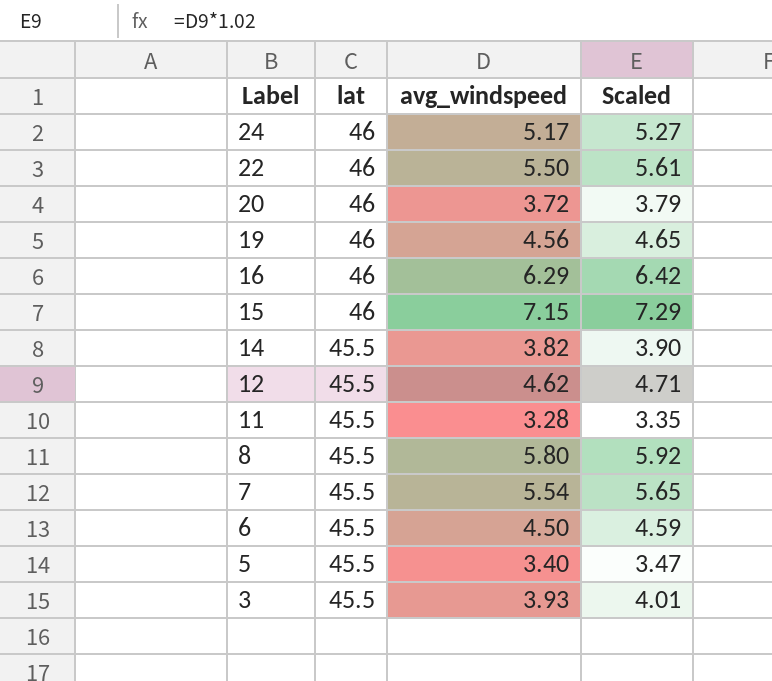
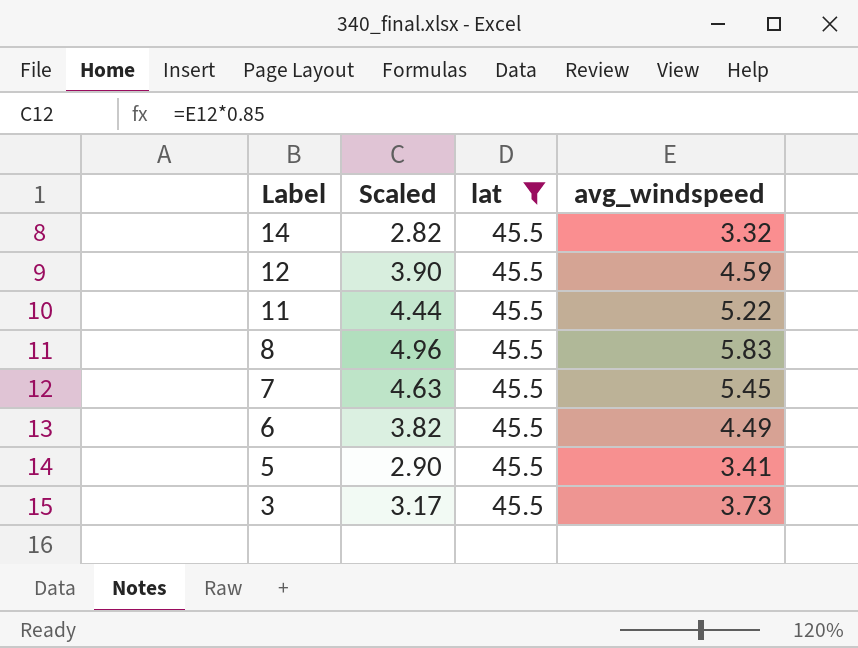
filter: none -> lat = 45.5
column Scaled | formula: [avg_windspeed] * 1.02 -> [avg_windspeed] * 0.85
column Scaled | position: 4 -> 2
14 | avg_windspeed: 3.82 -> 3.32
12 | avg_windspeed: 4.62 -> 4.59
11 | avg_windspeed: 3.28 -> 5.22
8 | avg_windspeed: 5.80 -> 5.83
7 | avg_windspeed: 5.54 -> 5.45
6 | avg_windspeed: 4.50 -> 4.49
5 | avg_windspeed: 3.40 -> 3.41
3 | avg_windspeed: 3.93 -> 3.73

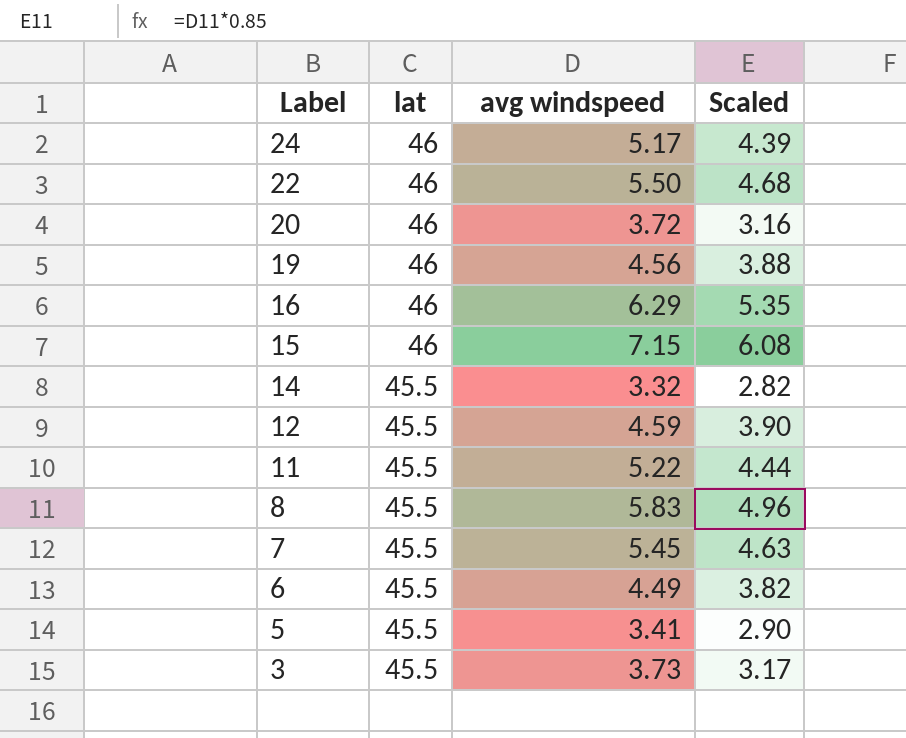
filter: lat = 45.5 -> none
column name: avg_windspeed -> avg windspeed
column Scaled | position: 2 -> 4

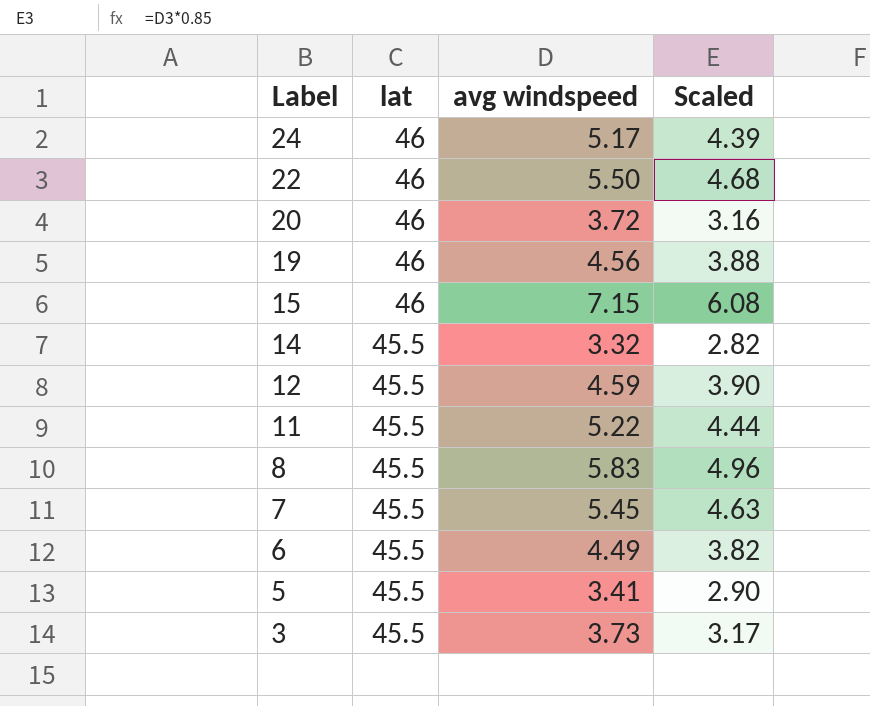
row 16: 46 | 6.29 | 5.35 -> none

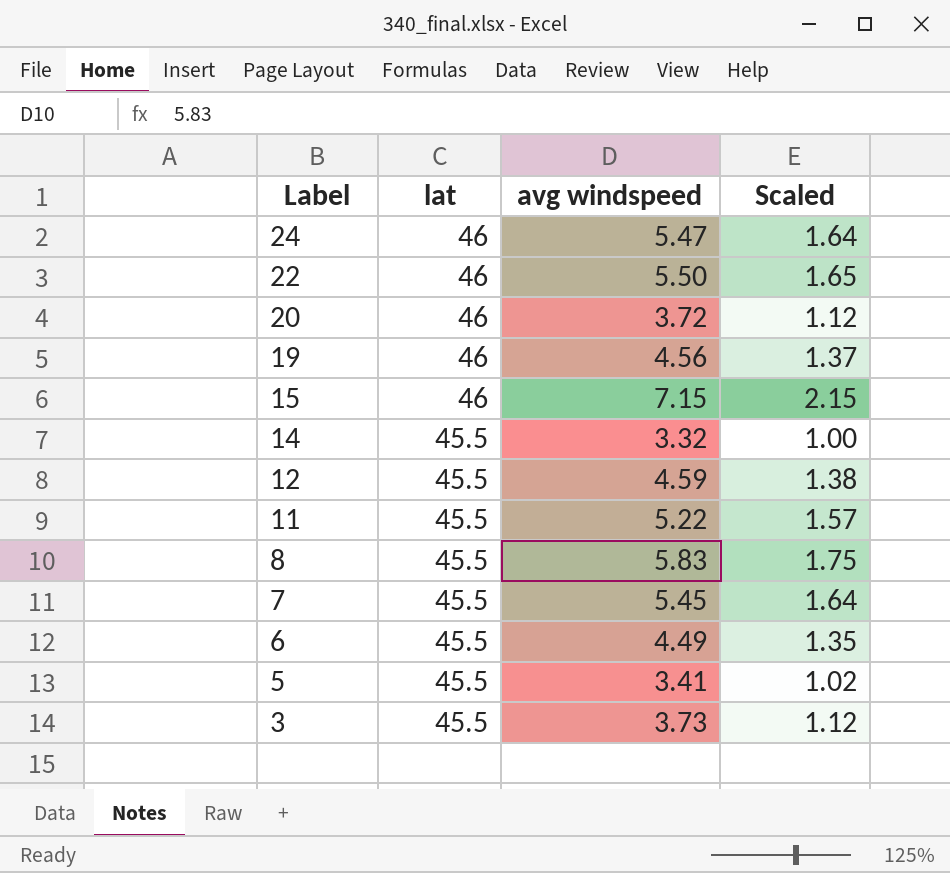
column Scaled | formula: [avg windspeed] * 0.85 -> [avg windspeed] * 0.3
24 | avg windspeed: 5.17 -> 5.47

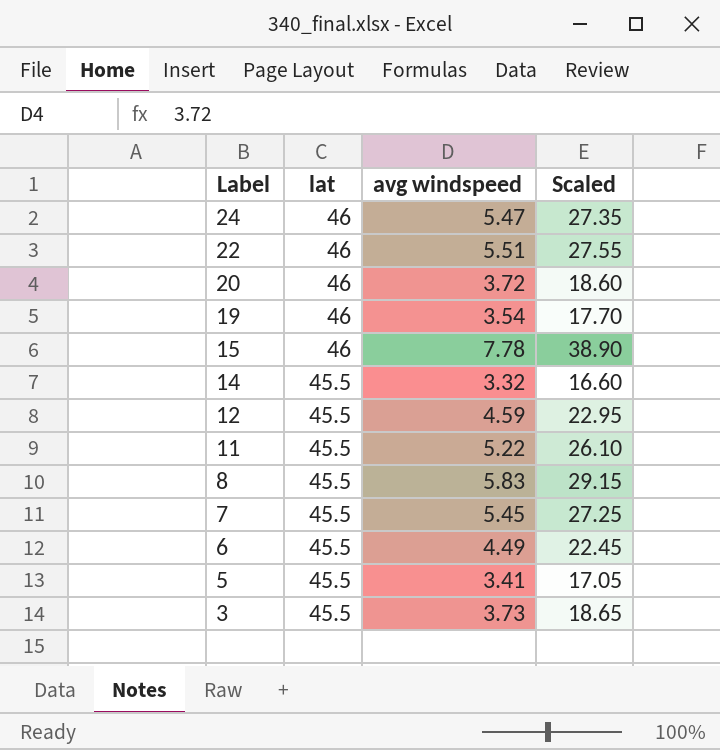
column Scaled | formula: [avg windspeed] * 0.3 -> [avg windspeed] * 5
22 | avg windspeed: 5.50 -> 5.51
19 | avg windspeed: 4.56 -> 3.54
15 | avg windspeed: 7.15 -> 7.78

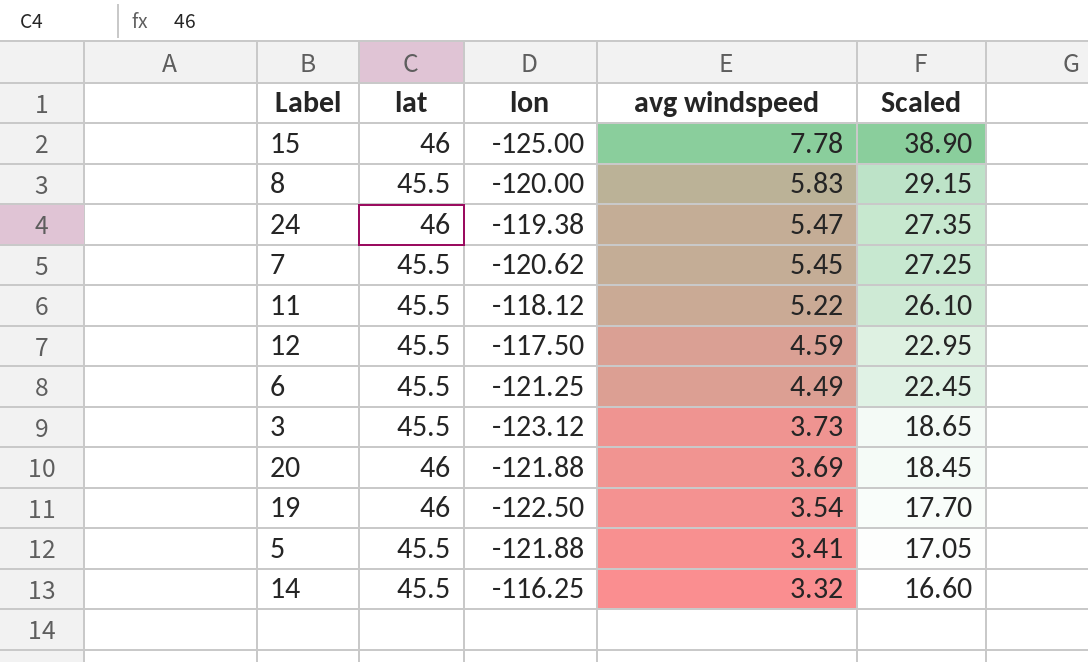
row order: Label descending -> avg windspeed descending
column lon | position: none -> 3
row 22: 46 | 5.51 | 27.55 -> none
20 | avg windspeed: 3.72 -> 3.69
20 | Scaled: 18.60 -> 18.45

